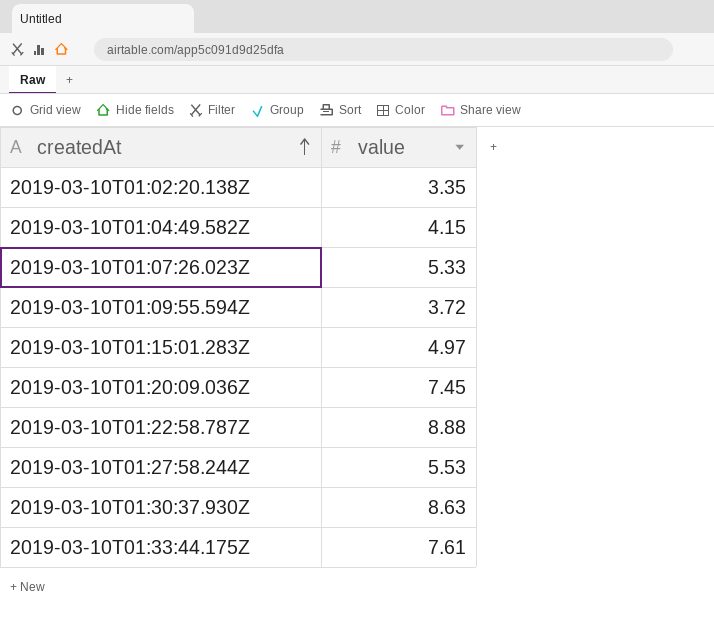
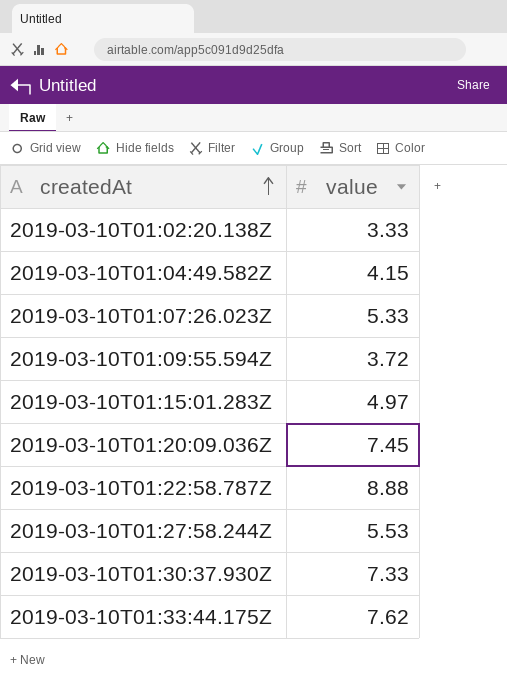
2019-03-10T01:02:20.138Z | value: 3.35 -> 3.33
2019-03-10T01:30:37.930Z | value: 8.63 -> 7.33
2019-03-10T01:33:44.175Z | value: 7.61 -> 7.62

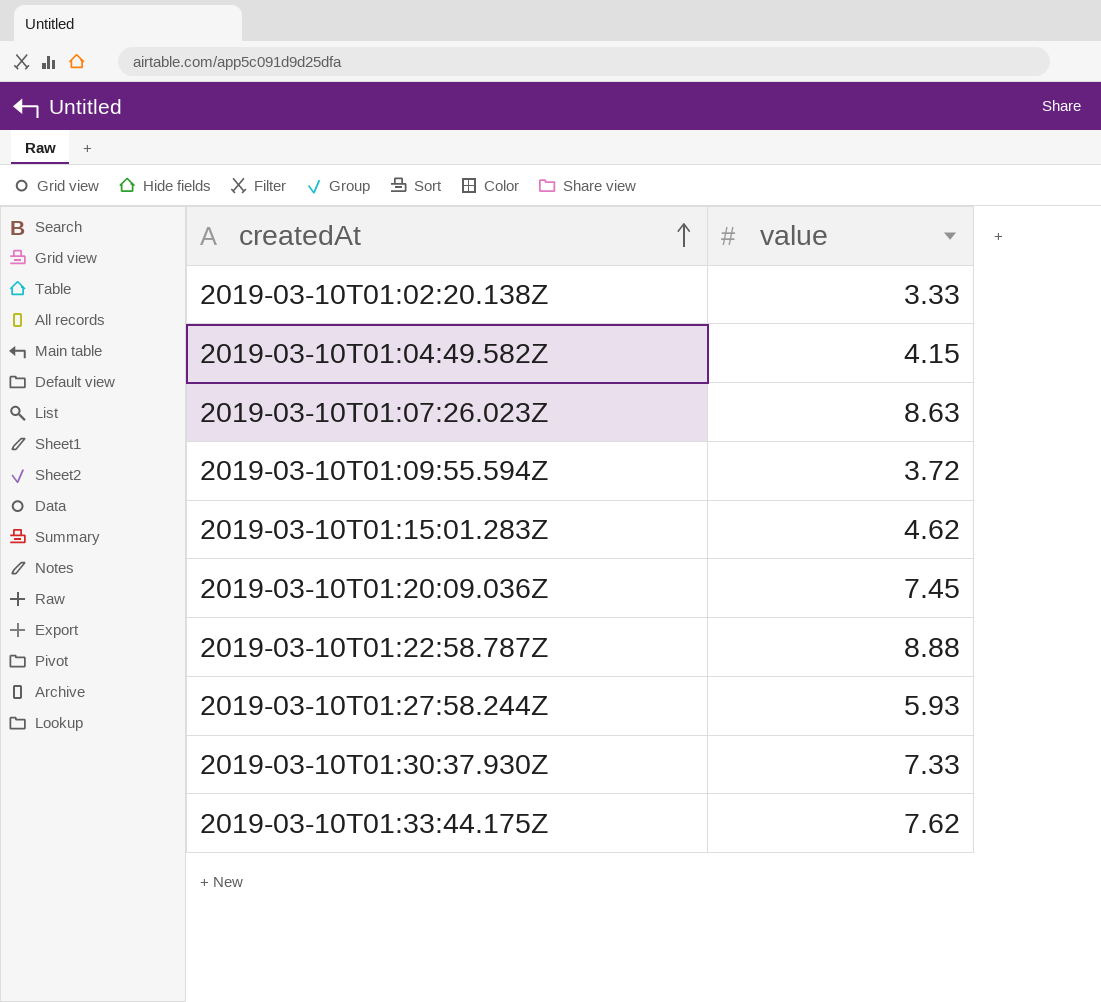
2019-03-10T01:07:26.023Z | value: 5.33 -> 8.63
2019-03-10T01:15:01.283Z | value: 4.97 -> 4.62
2019-03-10T01:27:58.244Z | value: 5.53 -> 5.93

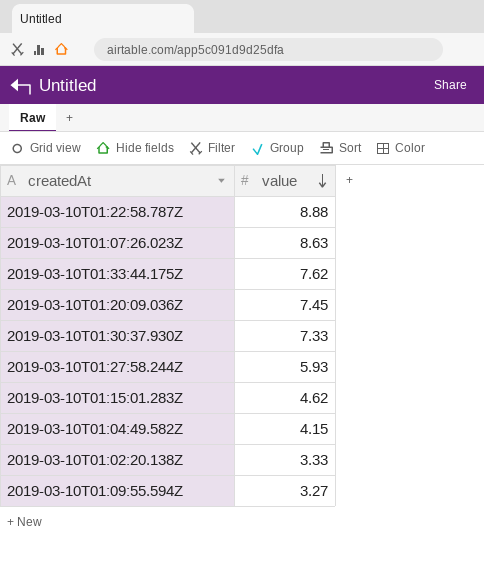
row order: createdAt ascending -> value descending
2019-03-10T01:09:55.594Z | value: 3.72 -> 3.27

